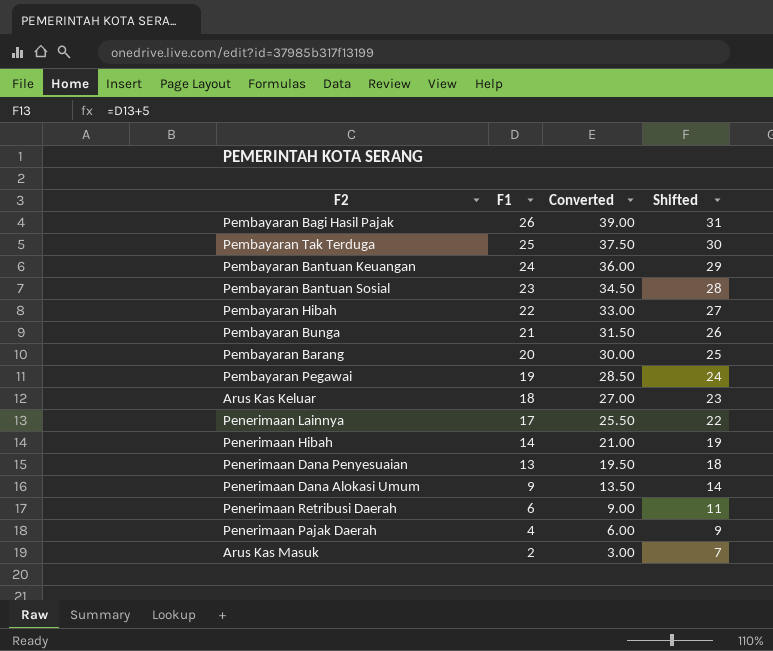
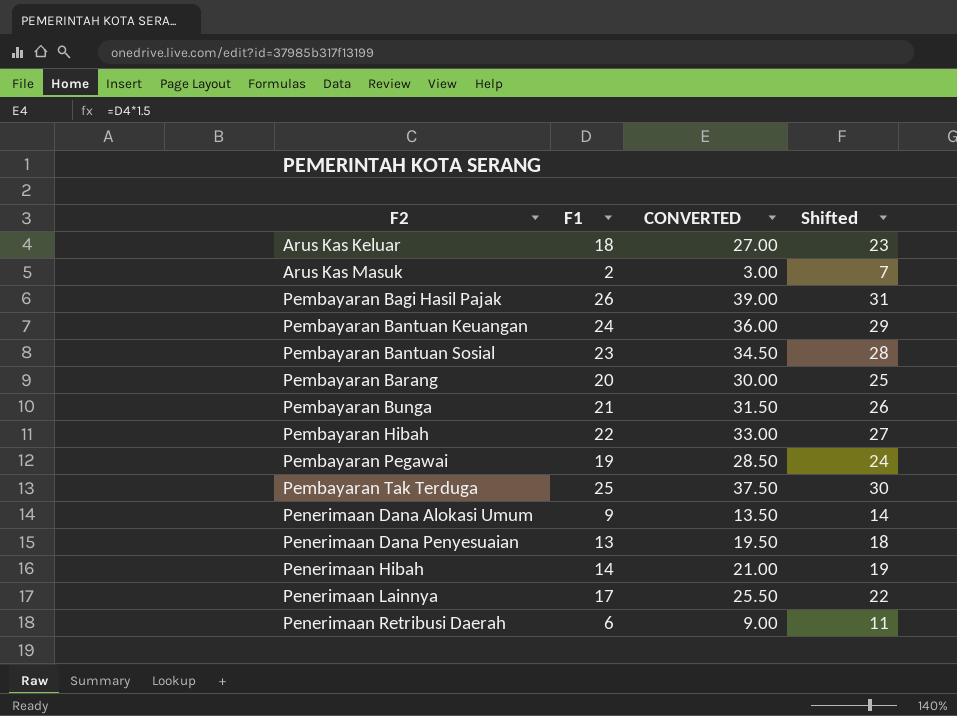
row order: F1 descending -> F2 ascending
column name: Converted -> CONVERTED
row Penerimaan Pajak Daerah: 4 | 6.00 | 9 -> none

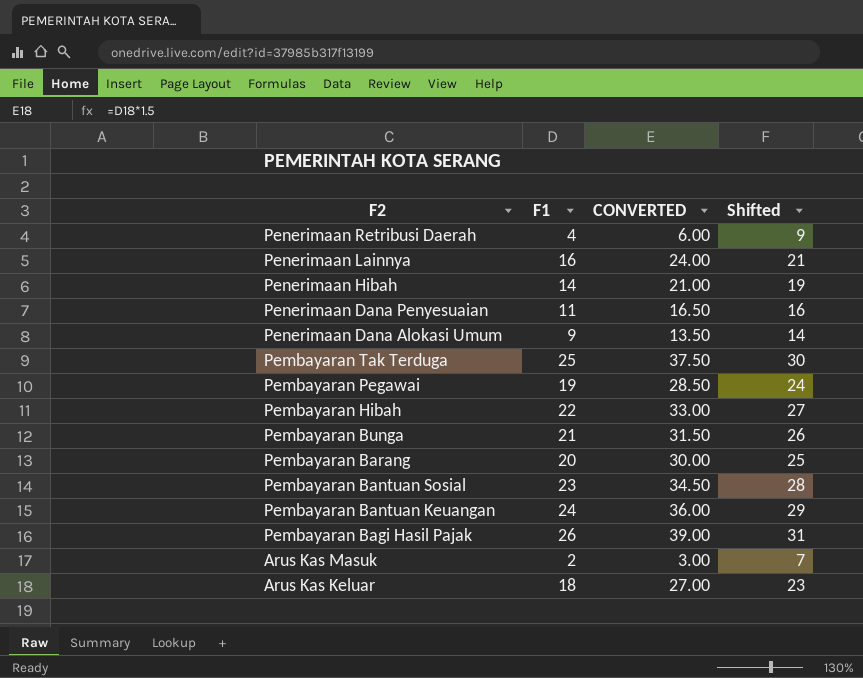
row order: F2 ascending -> F2 descending
Penerimaan Retribusi Daerah | F1: 6 -> 4
Penerimaan Retribusi Daerah | CONVERTED: 9.00 -> 6.00
Penerimaan Retribusi Daerah | Shifted: 11 -> 9
Penerimaan Lainnya | F1: 17 -> 16
Penerimaan Lainnya | CONVERTED: 25.50 -> 24.00
Penerimaan Lainnya | Shifted: 22 -> 21
Penerimaan Dana Penyesuaian | F1: 13 -> 11
Penerimaan Dana Penyesuaian | CONVERTED: 19.50 -> 16.50
Penerimaan Dana Penyesuaian | Shifted: 18 -> 16

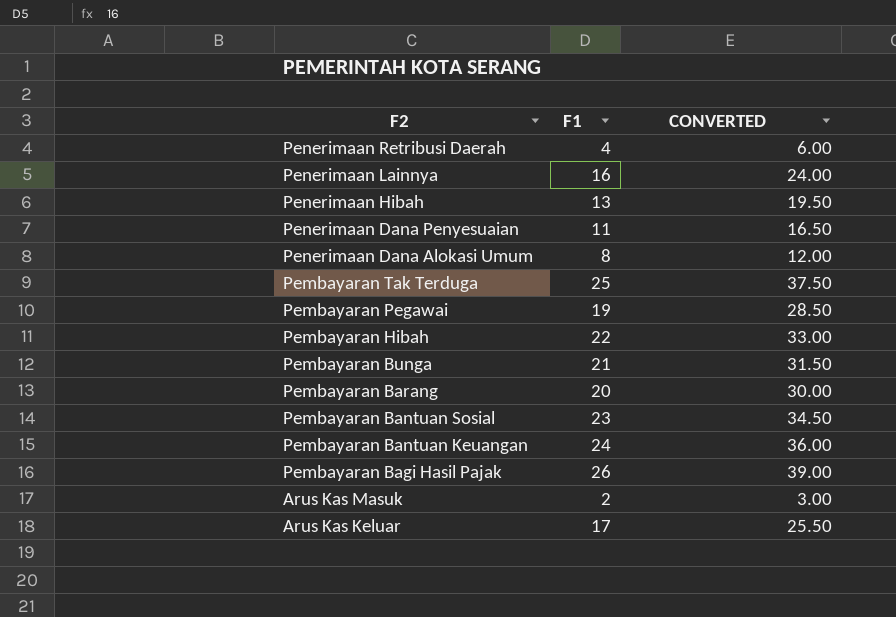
column Shifted | formula: [F1] + 5 -> none
Penerimaan Hibah | F1: 14 -> 13
Penerimaan Hibah | CONVERTED: 21.00 -> 19.50
Penerimaan Dana Alokasi Umum | F1: 9 -> 8
Penerimaan Dana Alokasi Umum | CONVERTED: 13.50 -> 12.00
Arus Kas Keluar | F1: 18 -> 17
Arus Kas Keluar | CONVERTED: 27.00 -> 25.50

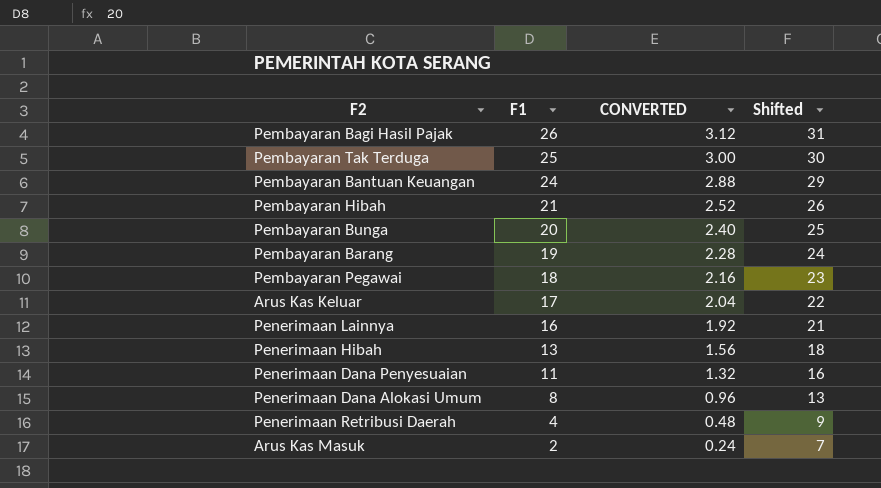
row order: F2 descending -> F1 descending
column CONVERTED | formula: [F1] * 1.5 -> [F1] * 0.12
column Shifted | formula: none -> [F1] + 5
row Pembayaran Bantuan Sosial: 23 | 34.50 -> none
Pembayaran Hibah | F1: 22 -> 21
Pembayaran Bunga | F1: 21 -> 20
Pembayaran Barang | F1: 20 -> 19
Pembayaran Pegawai | F1: 19 -> 18

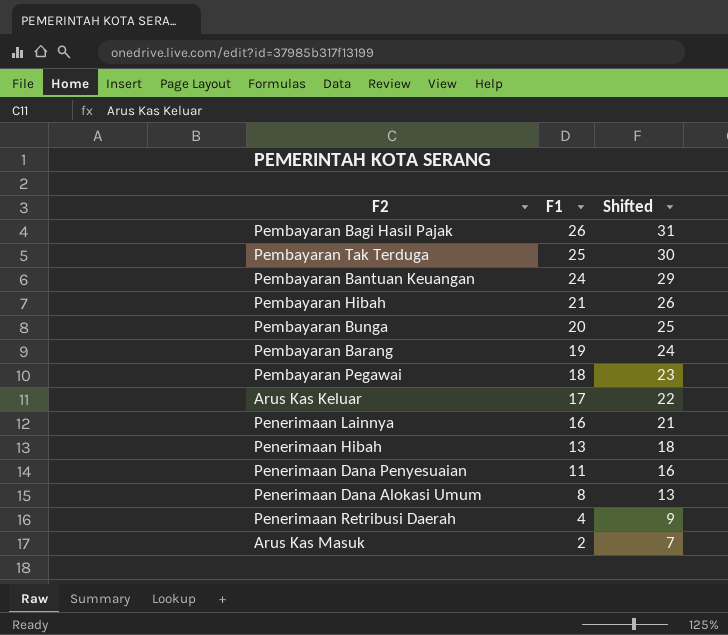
column CONVERTED | formula: [F1] * 0.12 -> none

